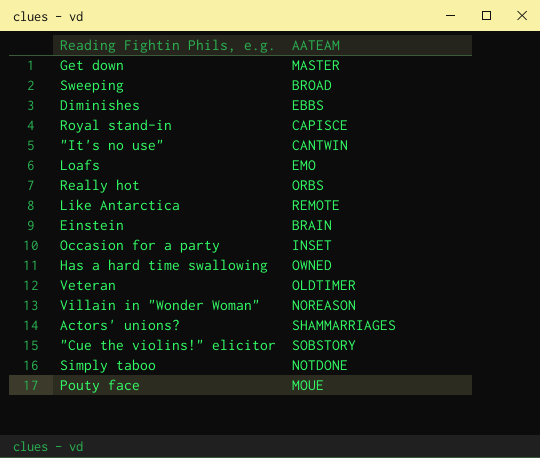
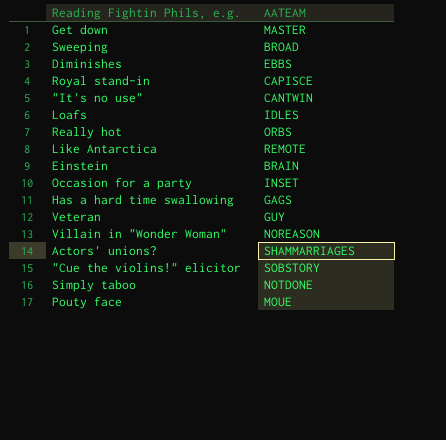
Loafs | AATEAM: EMO -> IDLES
Has a hard time swallowing | AATEAM: OWNED -> GAGS
Veteran | AATEAM: OLDTIMER -> GUY

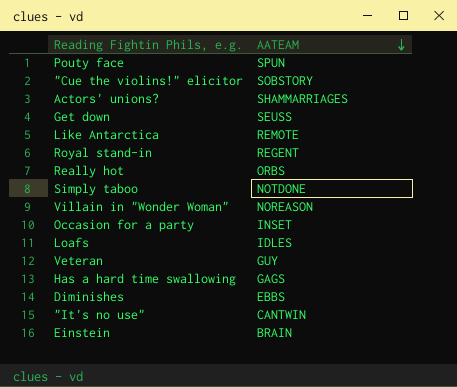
row order: none -> AATEAM descending
row Sweeping: BROAD -> none
Pouty face | AATEAM: MOUE -> SPUN
Get down | AATEAM: MASTER -> SEUSS
Royal stand-in | AATEAM: CAPISCE -> REGENT

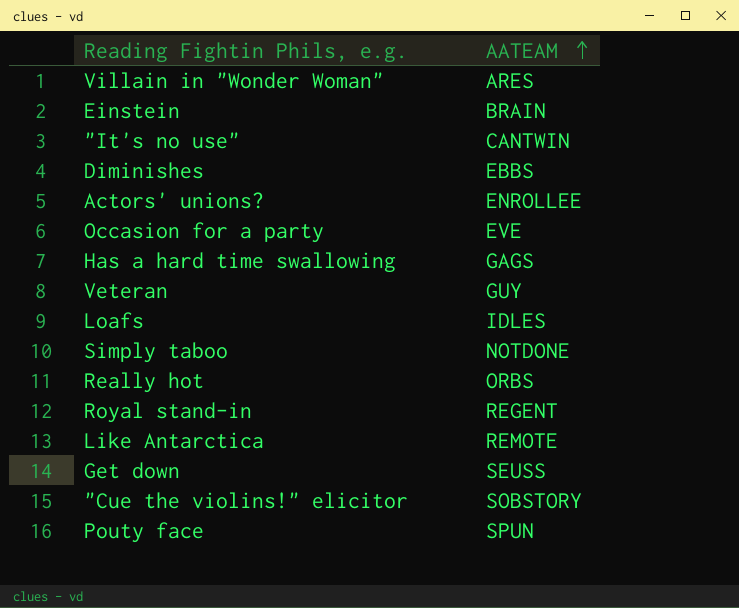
row order: AATEAM descending -> AATEAM ascending
Villain in "Wonder Woman" | AATEAM: NOREASON -> ARES
Actors' unions? | AATEAM: SHAMMARRIAGES -> ENROLLEE
Occasion for a party | AATEAM: INSET -> EVE

